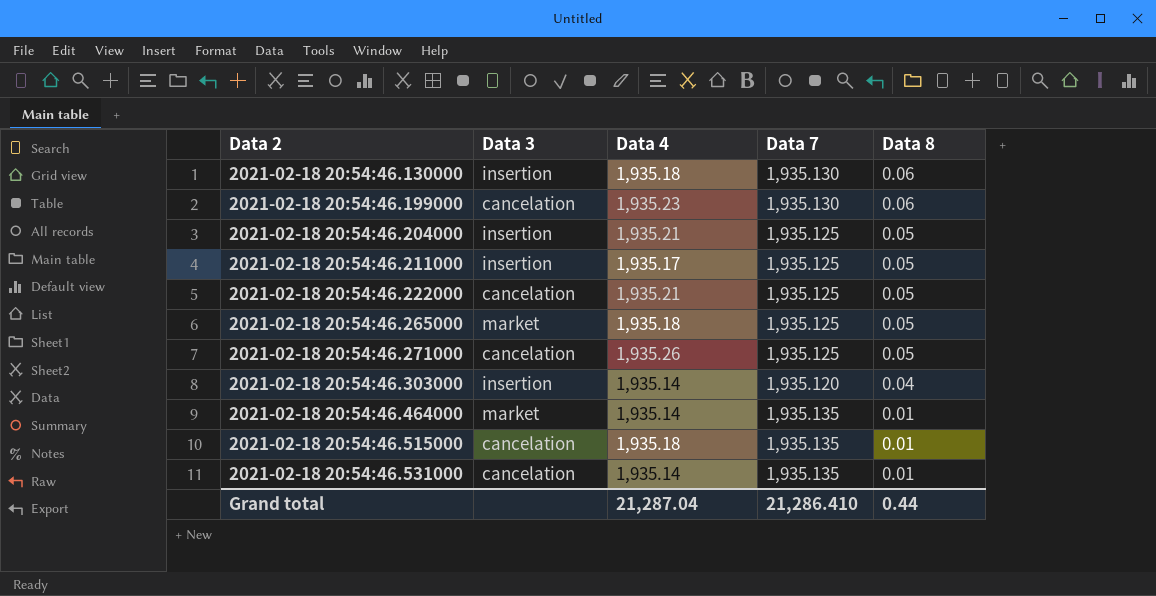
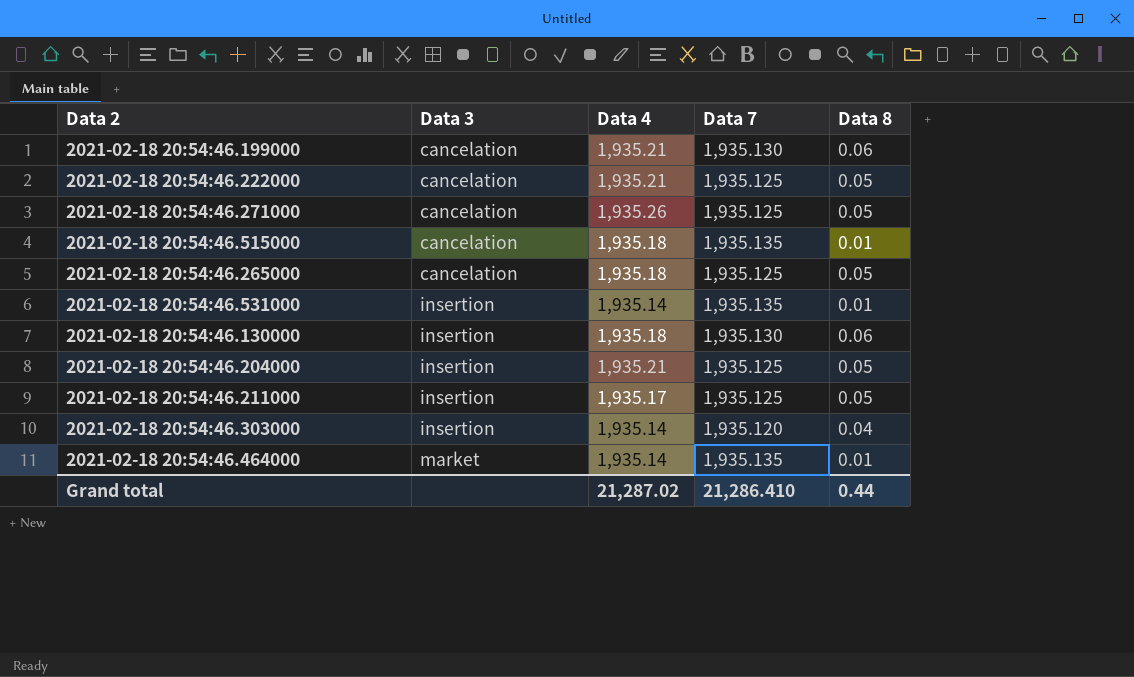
row order: Data 2 ascending -> Data 3 ascending
2021-02-18 20:54:46.199000 | Data 4: 1,935.23 -> 1,935.21
2021-02-18 20:54:46.265000 | Data 3: market -> cancelation
2021-02-18 20:54:46.531000 | Data 3: cancelation -> insertion
Grand total | Data 4: 21,287.04 -> 21,287.02

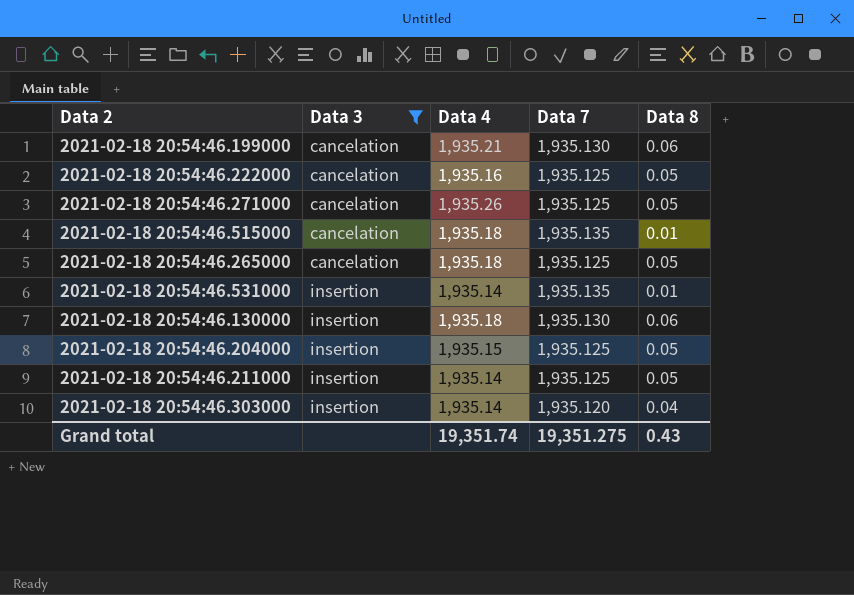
filter: none -> Data 3 != market
2021-02-18 20:54:46.222000 | Data 4: 1,935.21 -> 1,935.16
2021-02-18 20:54:46.204000 | Data 4: 1,935.21 -> 1,935.15
2021-02-18 20:54:46.211000 | Data 4: 1,935.17 -> 1,935.14
Grand total | Data 4: 21,287.02 -> 19,351.74
Grand total | Data 7: 21,286.410 -> 19,351.275
Grand total | Data 8: 0.44 -> 0.43

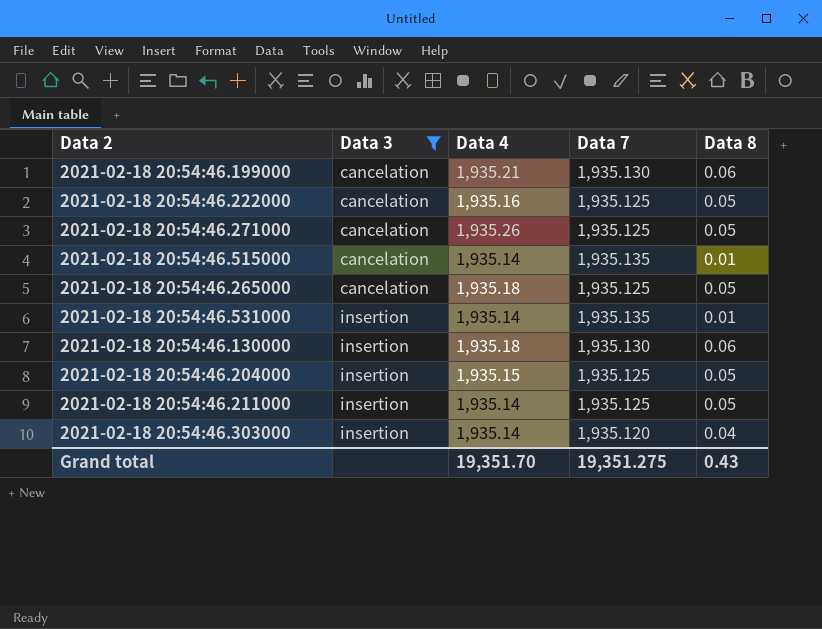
2021-02-18 20:54:46.515000 | Data 4: 1,935.18 -> 1,935.14
Grand total | Data 4: 19,351.74 -> 19,351.70

